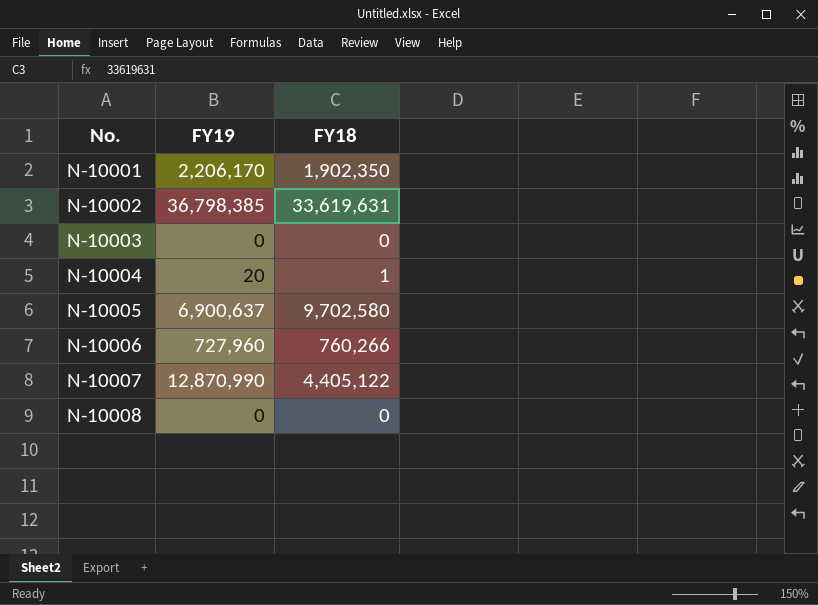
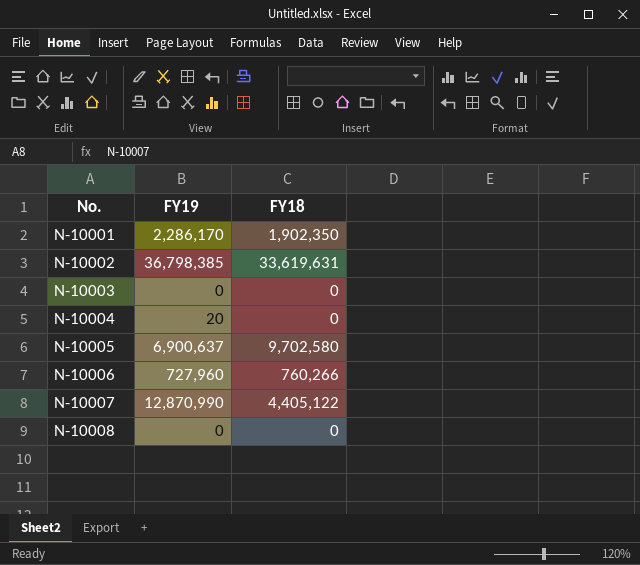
N-10001 | FY19: 2,206,170 -> 2,286,170
N-10004 | FY18: 1 -> 0

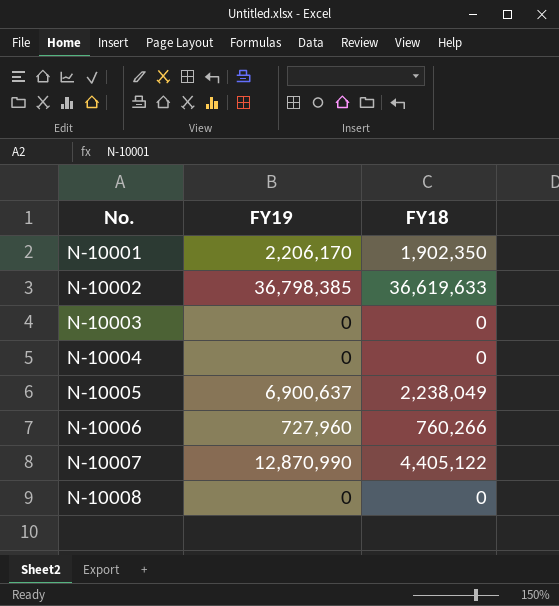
N-10001 | FY19: 2,286,170 -> 2,206,170
N-10002 | FY18: 33,619,631 -> 36,619,633
N-10004 | FY19: 20 -> 0
N-10005 | FY18: 9,702,580 -> 2,238,049

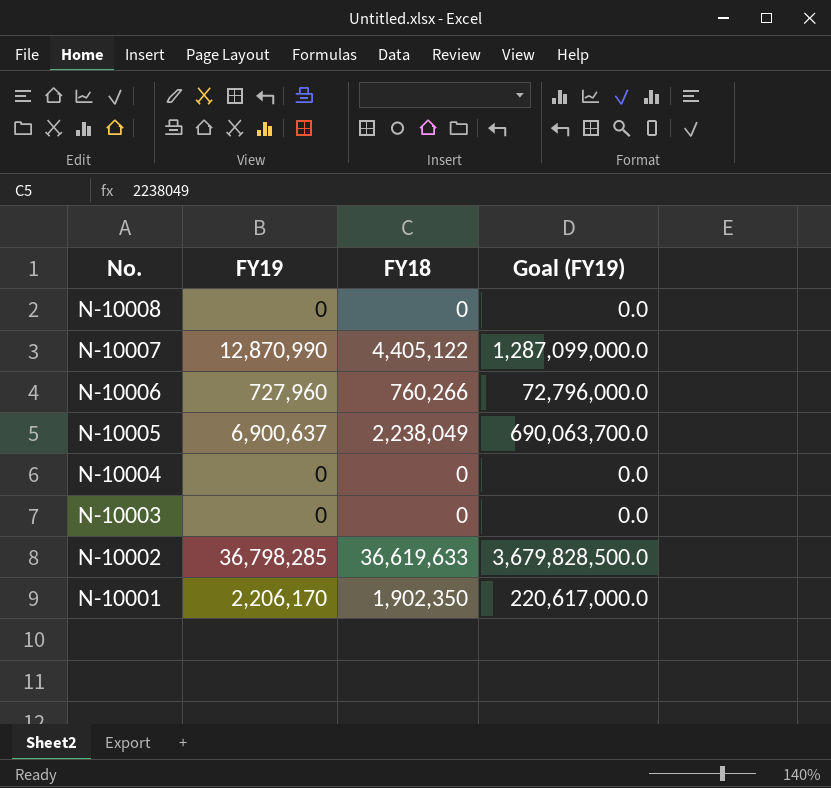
row order: No. ascending -> No. descending
column Goal (FY19) | formula: none -> [FY19] * 100
N-10002 | FY19: 36,798,385 -> 36,798,285

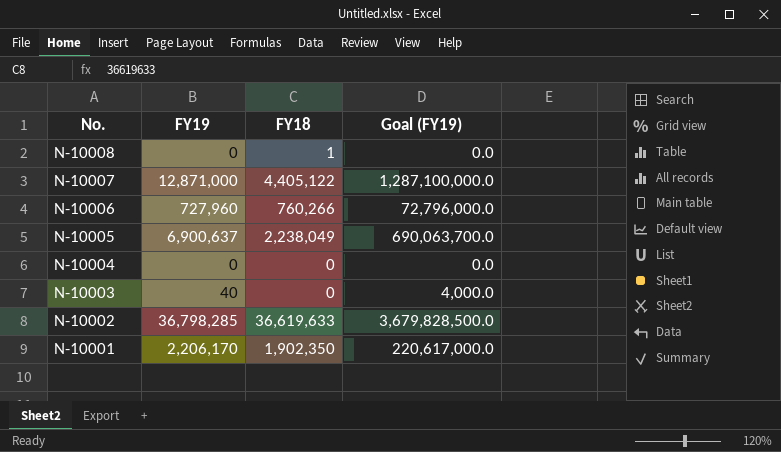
N-10008 | FY18: 0 -> 1
N-10007 | FY19: 12,870,990 -> 12,871,000
N-10007 | Goal (FY19): 1,287,099,000.0 -> 1,287,100,000.0
N-10003 | FY19: 0 -> 40
N-10003 | Goal (FY19): 0.0 -> 4,000.0

